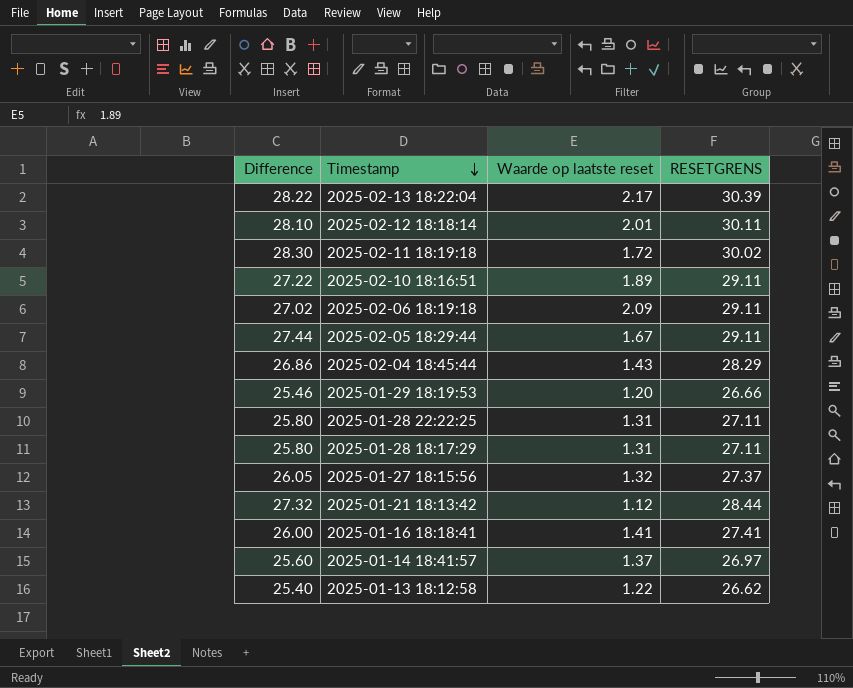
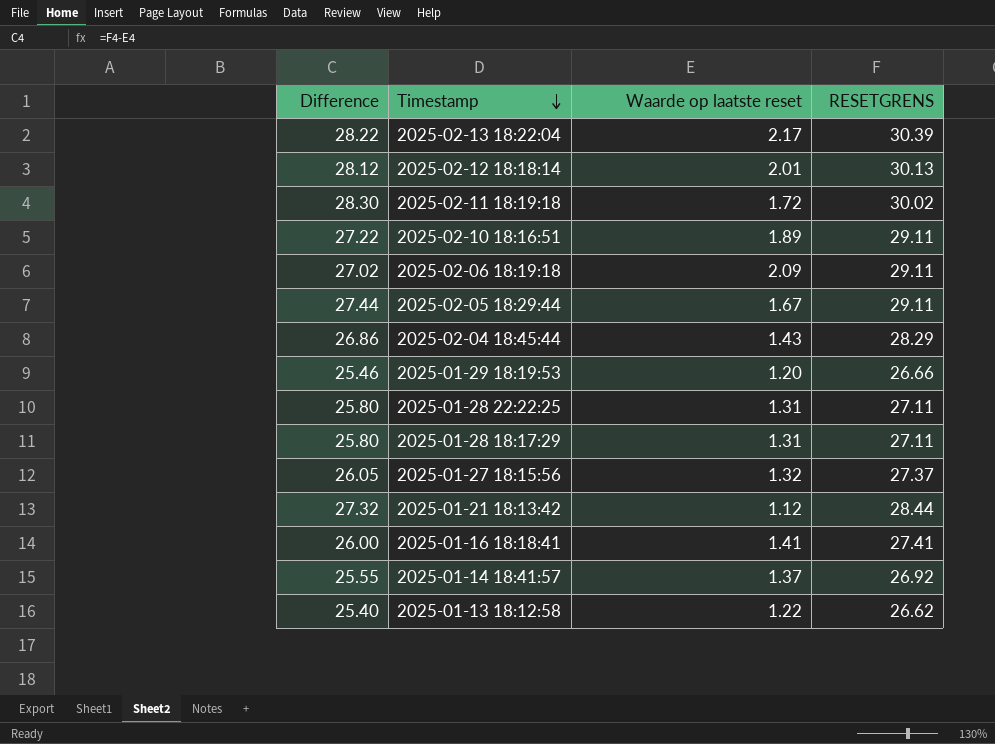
2025-02-12 18:18:14 | Difference: 28.10 -> 28.12
2025-02-12 18:18:14 | RESETGRENS: 30.11 -> 30.13
2025-01-14 18:41:57 | Difference: 25.60 -> 25.55
2025-01-14 18:41:57 | RESETGRENS: 26.97 -> 26.92

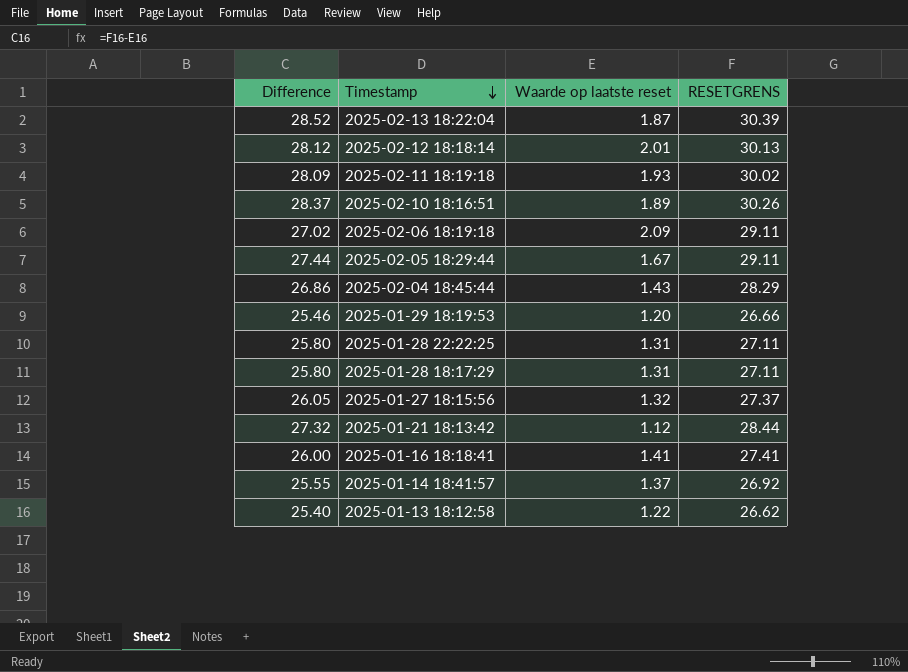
2025-02-13 18:22:04 | Difference: 28.22 -> 28.52
2025-02-13 18:22:04 | Waarde op laatste reset: 2.17 -> 1.87
2025-02-11 18:19:18 | Difference: 28.30 -> 28.09
2025-02-11 18:19:18 | Waarde op laatste reset: 1.72 -> 1.93
2025-02-10 18:16:51 | Difference: 27.22 -> 28.37
2025-02-10 18:16:51 | RESETGRENS: 29.11 -> 30.26

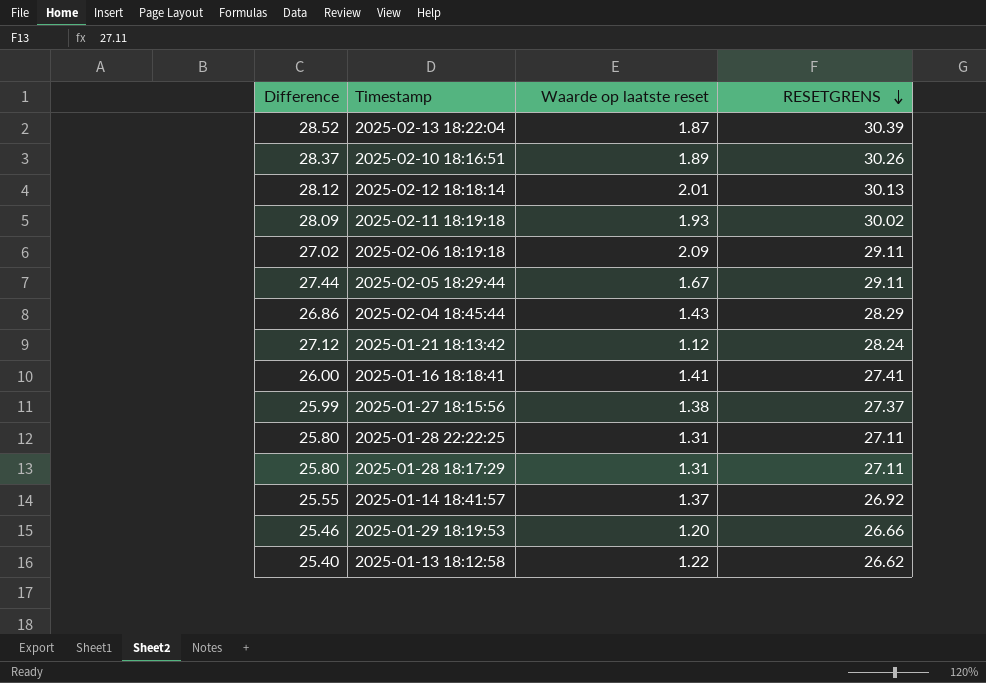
row order: Timestamp descending -> RESETGRENS descending
2025-01-21 18:13:42 | Difference: 27.32 -> 27.12
2025-01-21 18:13:42 | RESETGRENS: 28.44 -> 28.24
2025-01-27 18:15:56 | Difference: 26.05 -> 25.99
2025-01-27 18:15:56 | Waarde op laatste reset: 1.32 -> 1.38

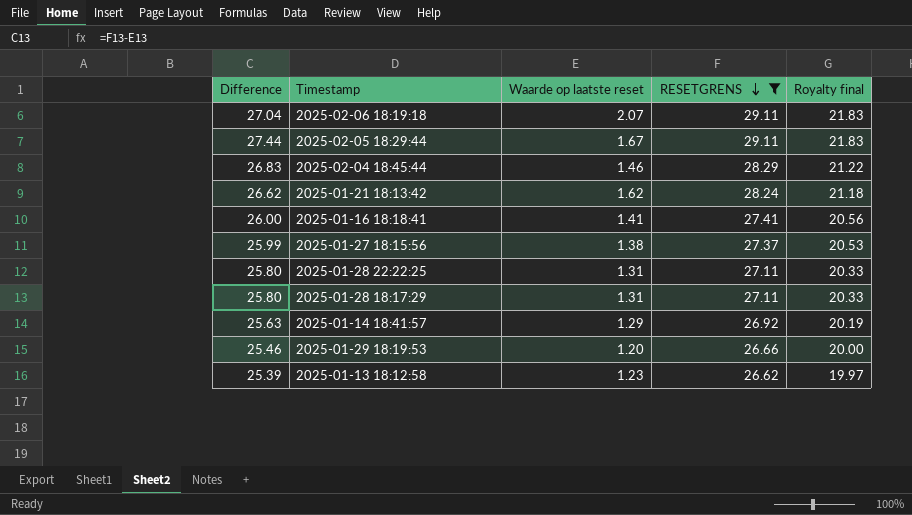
filter: none -> RESETGRENS <= 29.11
column Royalty final | formula: none -> [RESETGRENS] * 0.75
2025-02-06 18:19:18 | Difference: 27.02 -> 27.04
2025-02-06 18:19:18 | Waarde op laatste reset: 2.09 -> 2.07
2025-02-04 18:45:44 | Difference: 26.86 -> 26.83
2025-02-04 18:45:44 | Waarde op laatste reset: 1.43 -> 1.46
2025-01-21 18:13:42 | Difference: 27.12 -> 26.62
2025-01-21 18:13:42 | Waarde op laatste reset: 1.12 -> 1.62
2025-01-14 18:41:57 | Difference: 25.55 -> 25.63
2025-01-14 18:41:57 | Waarde op laatste reset: 1.37 -> 1.29
2025-01-13 18:12:58 | Difference: 25.40 -> 25.39
2025-01-13 18:12:58 | Waarde op laatste reset: 1.22 -> 1.23

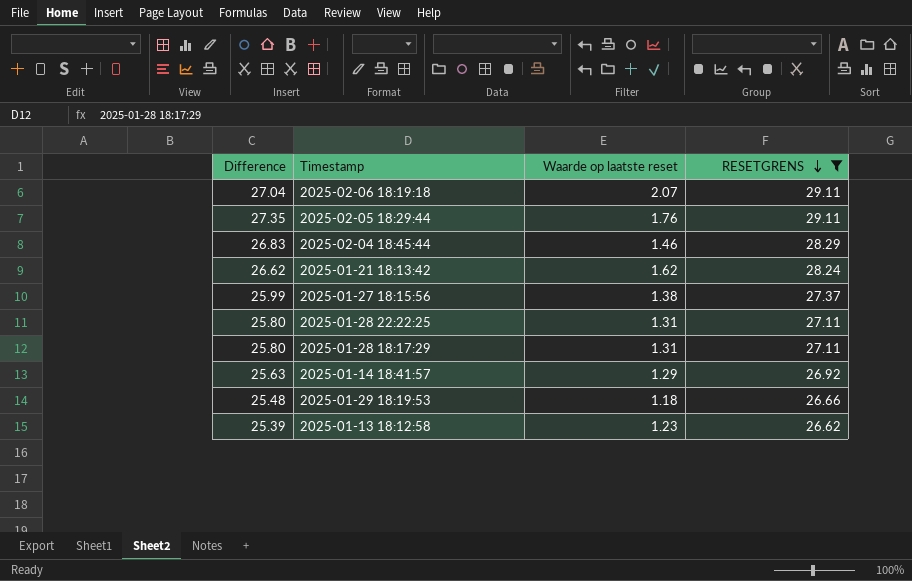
column Royalty final | formula: [RESETGRENS] * 0.75 -> none
row 2025-01-16 18:18:41: 26.00 | 1.41 | 27.41 | 20.56 -> none
2025-02-05 18:29:44 | Difference: 27.44 -> 27.35
2025-02-05 18:29:44 | Waarde op laatste reset: 1.67 -> 1.76
2025-01-29 18:19:53 | Difference: 25.46 -> 25.48
2025-01-29 18:19:53 | Waarde op laatste reset: 1.20 -> 1.18

